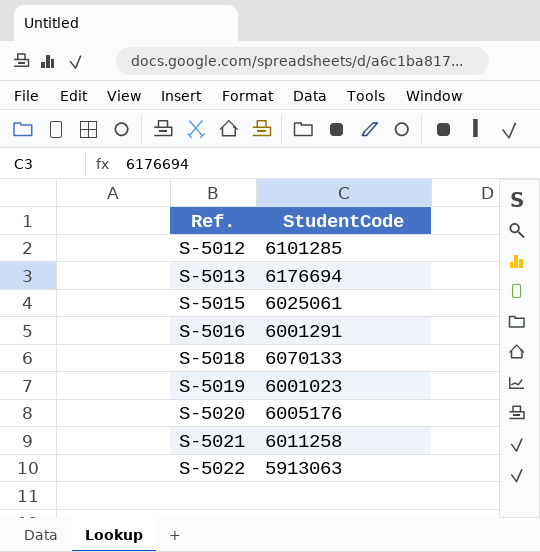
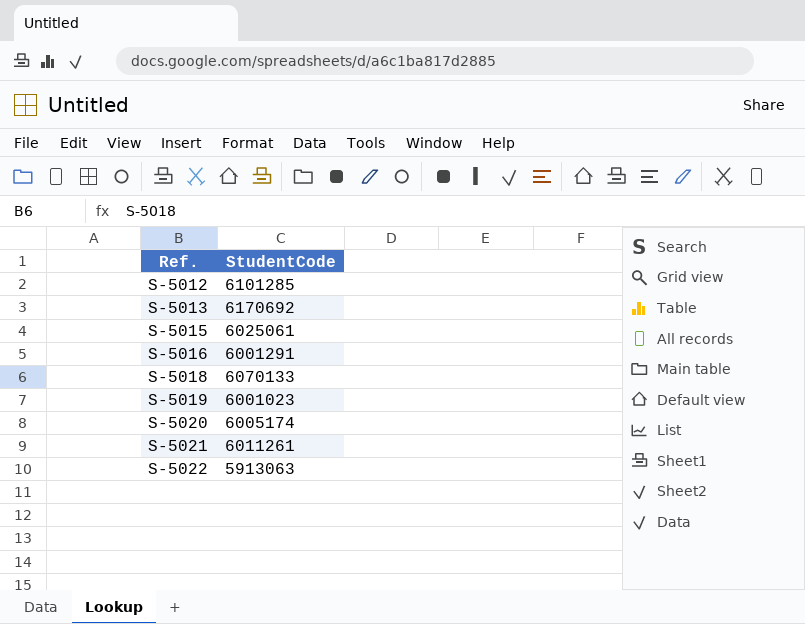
S-5013 | StudentCode: 6176694 -> 6170692
S-5020 | StudentCode: 6005176 -> 6005174
S-5021 | StudentCode: 6011258 -> 6011261

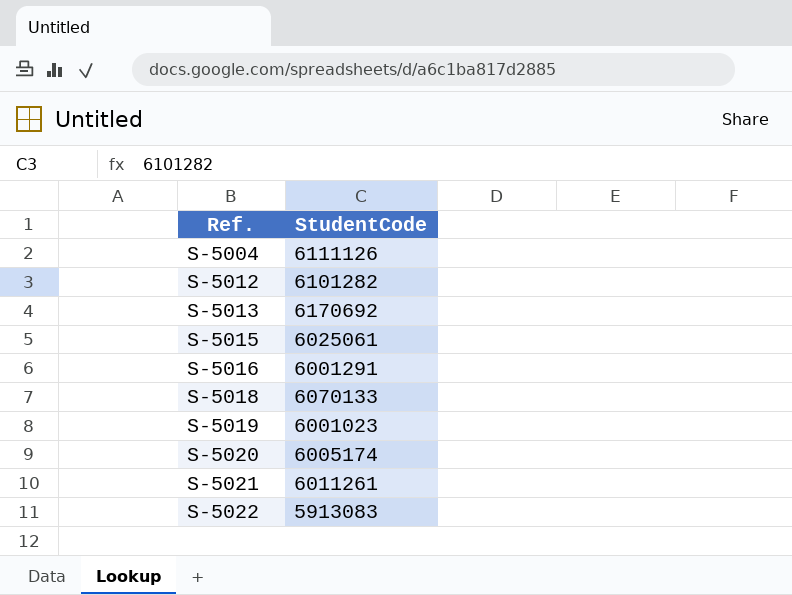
row S-5004: none -> 6111126
S-5012 | StudentCode: 6101285 -> 6101282
S-5022 | StudentCode: 5913063 -> 5913083

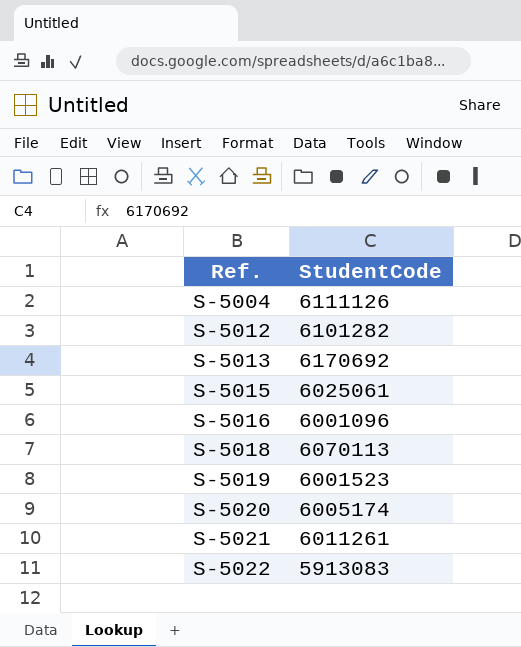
S-5016 | StudentCode: 6001291 -> 6001096
S-5018 | StudentCode: 6070133 -> 6070113
S-5019 | StudentCode: 6001023 -> 6001523

